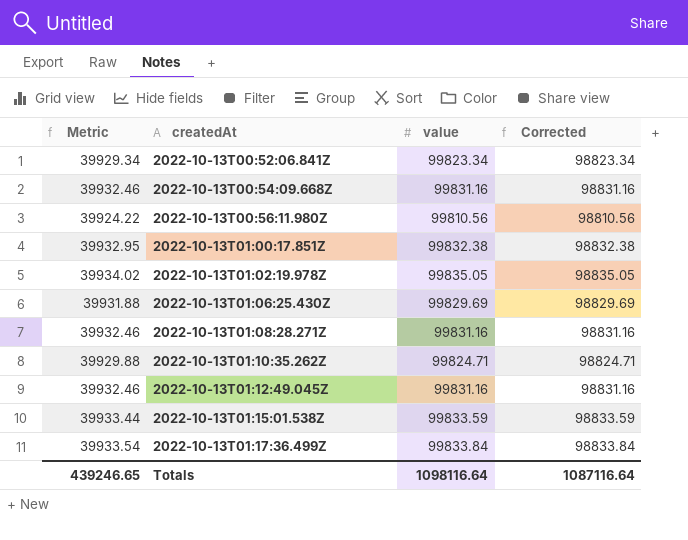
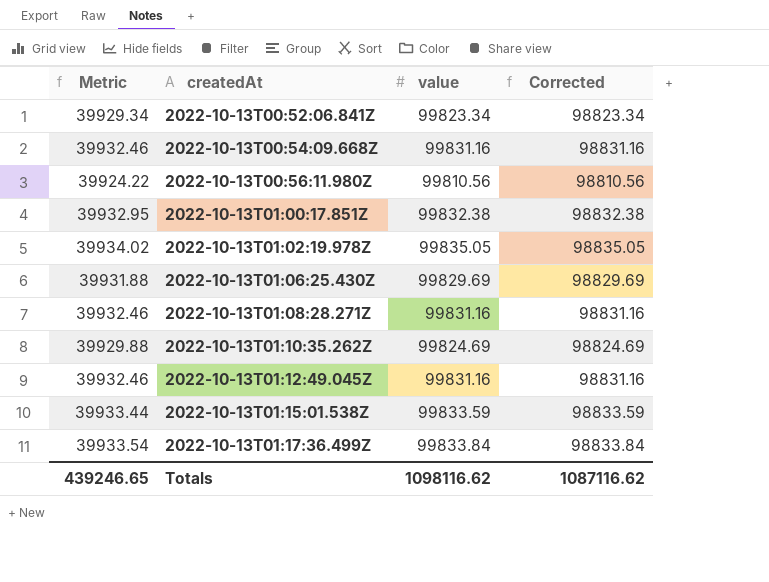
2022-10-13T01:10:35.262Z | value: 99824.71 -> 99824.69
2022-10-13T01:10:35.262Z | Corrected: 98824.71 -> 98824.69
Totals | value: 1098116.64 -> 1098116.62
Totals | Corrected: 1087116.64 -> 1087116.62

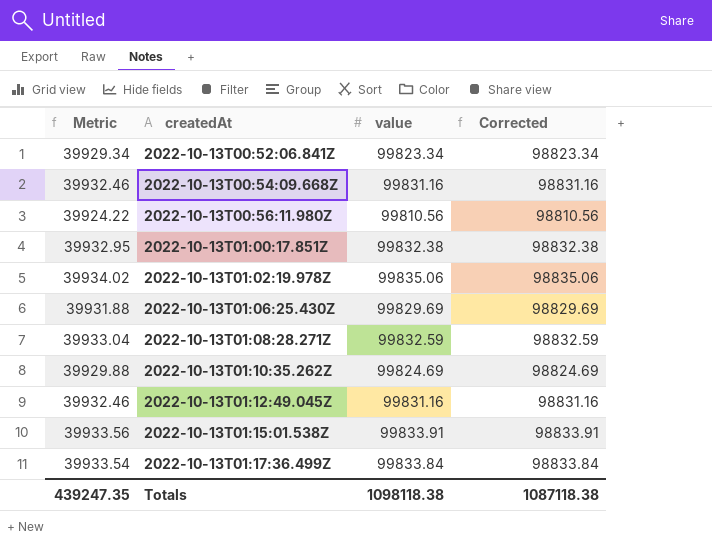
2022-10-13T01:02:19.978Z | value: 99835.05 -> 99835.06
2022-10-13T01:02:19.978Z | Corrected: 98835.05 -> 98835.06
2022-10-13T01:08:28.271Z | Metric: 39932.46 -> 39933.04
2022-10-13T01:08:28.271Z | value: 99831.16 -> 99832.59
2022-10-13T01:08:28.271Z | Corrected: 98831.16 -> 98832.59
2022-10-13T01:15:01.538Z | Metric: 39933.44 -> 39933.56
2022-10-13T01:15:01.538Z | value: 99833.59 -> 99833.91
2022-10-13T01:15:01.538Z | Corrected: 98833.59 -> 98833.91
Totals | Metric: 439246.65 -> 439247.35
Totals | value: 1098116.62 -> 1098118.38
Totals | Corrected: 1087116.62 -> 1087118.38

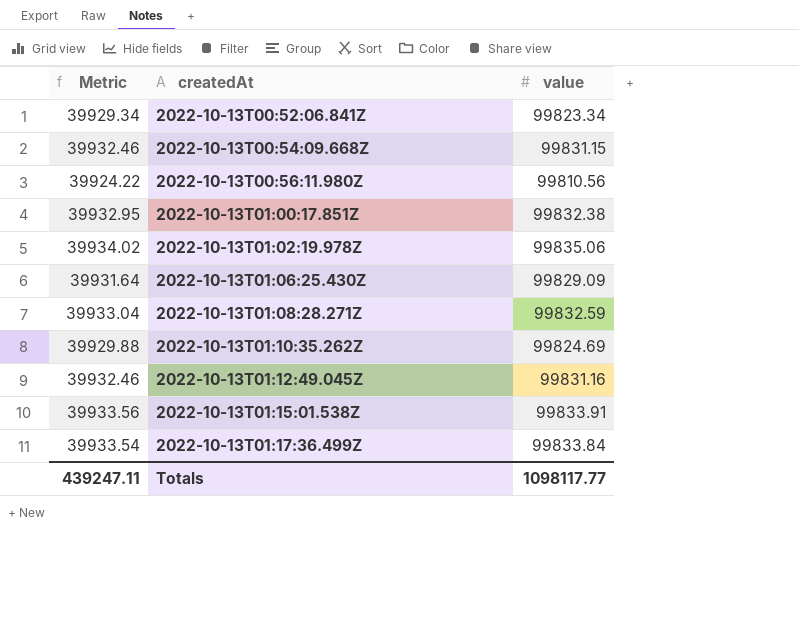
column Corrected | formula: [value] - 1000 -> none
2022-10-13T00:54:09.668Z | value: 99831.16 -> 99831.15
2022-10-13T01:06:25.430Z | Metric: 39931.88 -> 39931.64
2022-10-13T01:06:25.430Z | value: 99829.69 -> 99829.09
Totals | Metric: 439247.35 -> 439247.11
Totals | value: 1098118.38 -> 1098117.77

